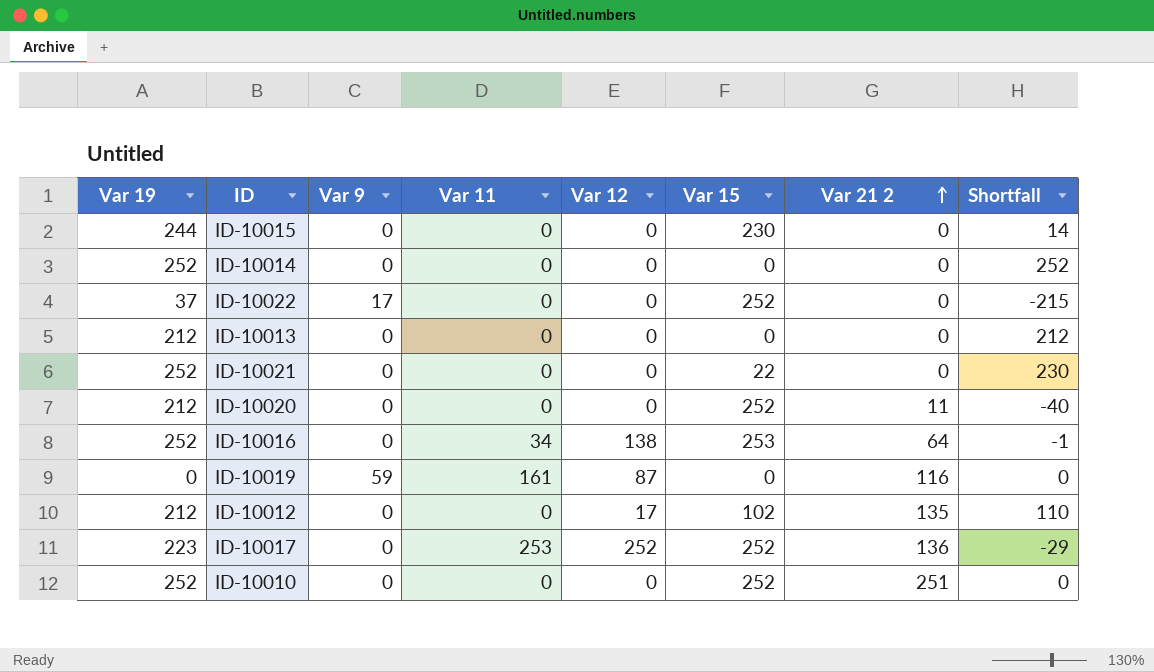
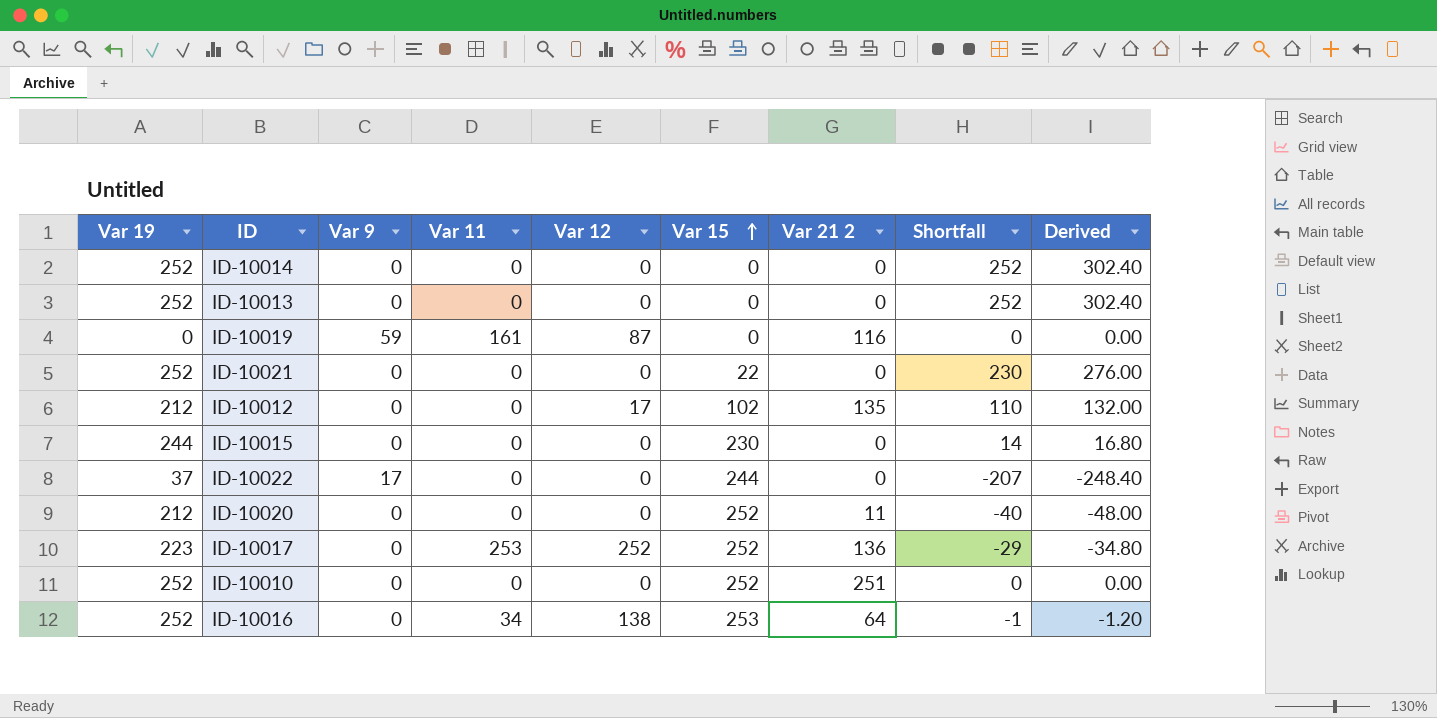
row order: Var 21 2 ascending -> Var 15 ascending
column Derived | formula: none -> [Shortfall] * 1.2
ID-10013 | Var 19: 212 -> 252
ID-10013 | Shortfall: 212 -> 252
ID-10022 | Var 15: 252 -> 244
ID-10022 | Shortfall: -215 -> -207

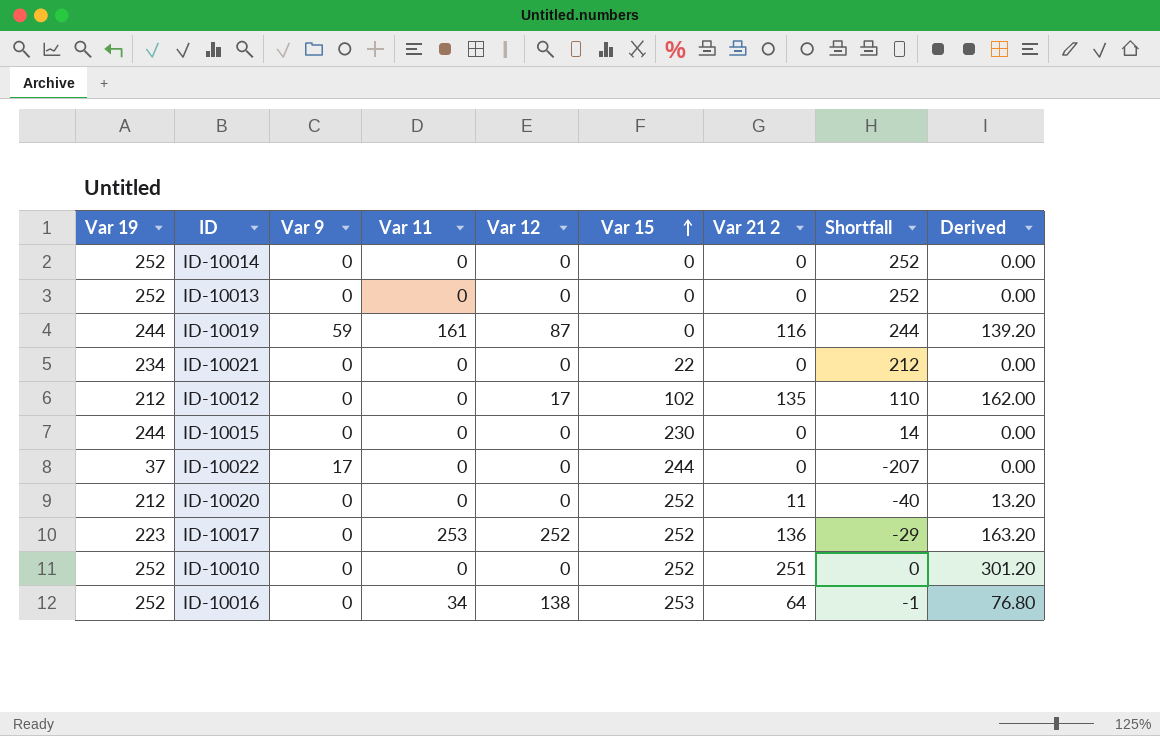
column Derived | formula: [Shortfall] * 1.2 -> [Var 21 2] * 1.2
ID-10019 | Var 19: 0 -> 244
ID-10019 | Shortfall: 0 -> 244
ID-10021 | Var 19: 252 -> 234
ID-10021 | Shortfall: 230 -> 212

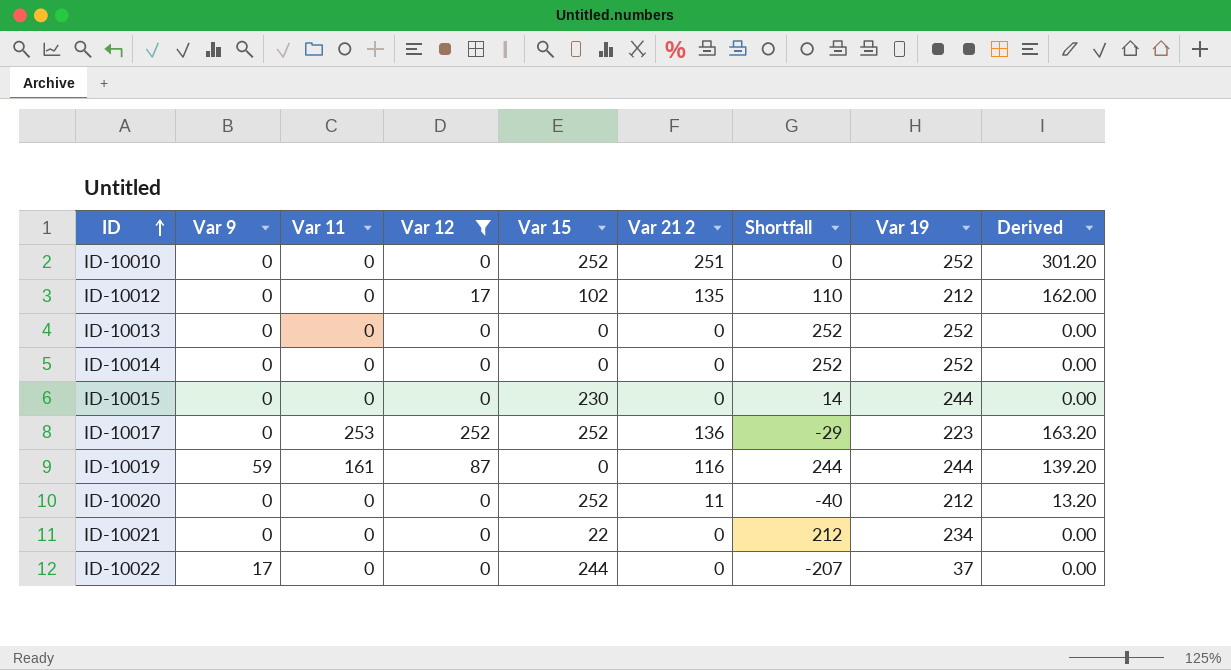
filter: none -> Var 12 != 138
row order: Var 15 ascending -> ID ascending
column Var 19 | position: 1 -> 8

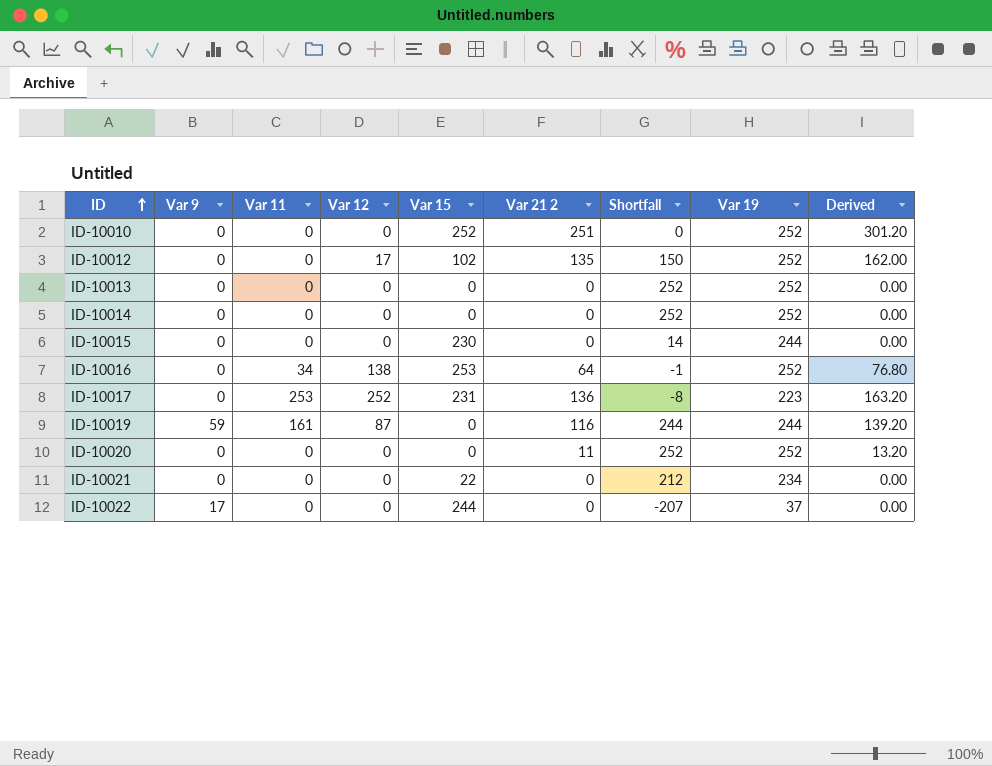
filter: Var 12 != 138 -> none
ID-10012 | Shortfall: 110 -> 150
ID-10012 | Var 19: 212 -> 252
ID-10017 | Var 15: 252 -> 231
ID-10017 | Shortfall: -29 -> -8
ID-10020 | Var 15: 252 -> 0
ID-10020 | Shortfall: -40 -> 252
ID-10020 | Var 19: 212 -> 252

